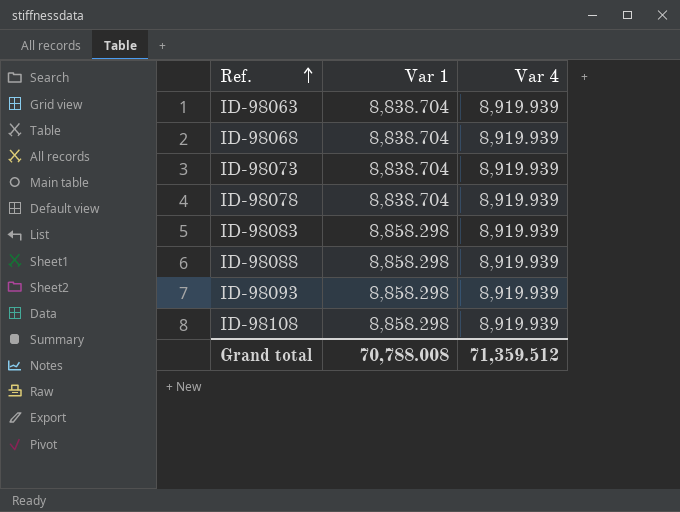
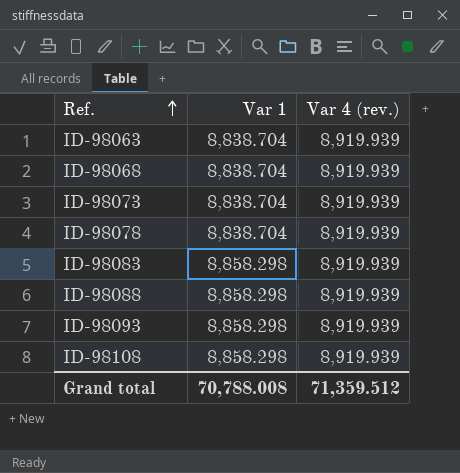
column name: Var 4 -> Var 4 (rev.)

